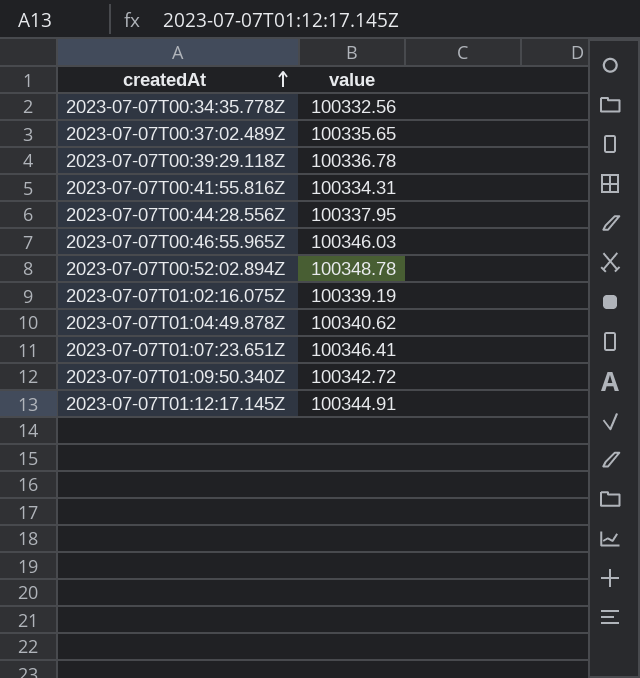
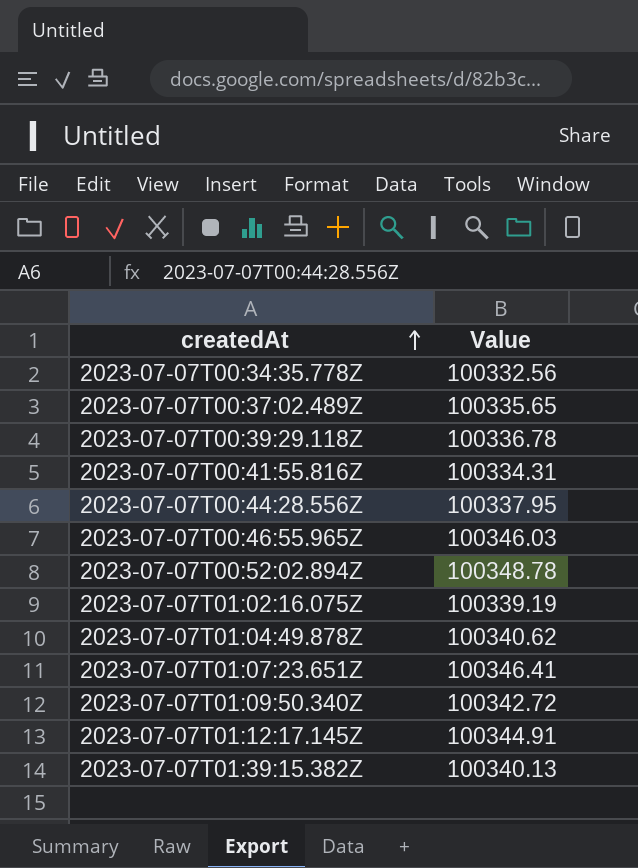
column name: value -> Value
row 2023-07-07T01:39:15.382Z: none -> 100340.13

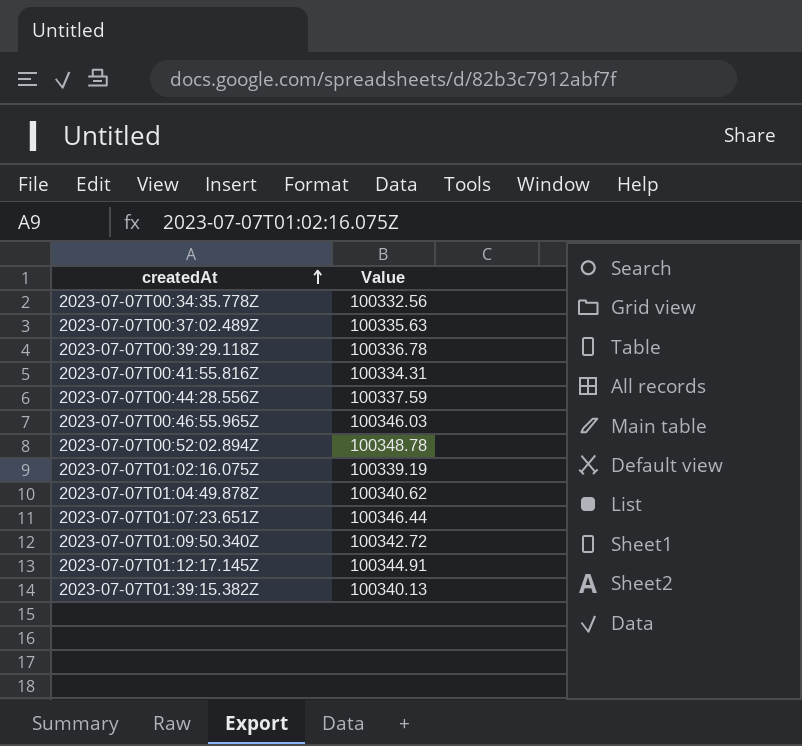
2023-07-07T00:37:02.489Z | Value: 100335.65 -> 100335.63
2023-07-07T00:44:28.556Z | Value: 100337.95 -> 100337.59
2023-07-07T01:07:23.651Z | Value: 100346.41 -> 100346.44

